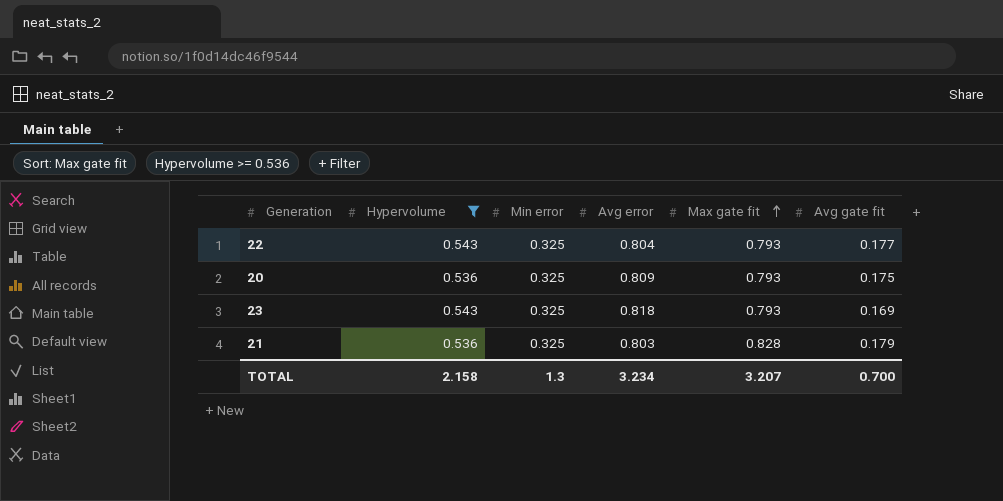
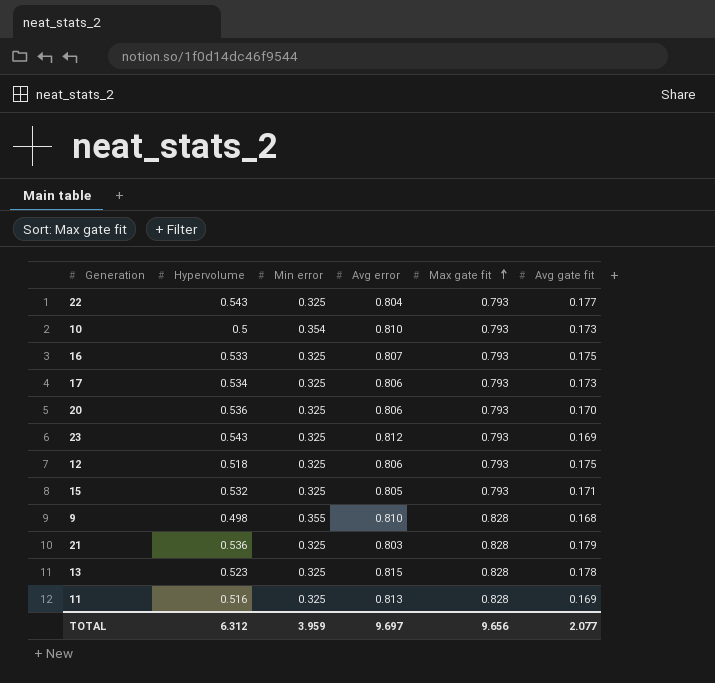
filter: Hypervolume >= 0.536 -> none
20 | Avg error: 0.809 -> 0.806
20 | Avg gate fit: 0.175 -> 0.170
23 | Avg error: 0.818 -> 0.812
TOTAL | Hypervolume: 2.158 -> 6.312
TOTAL | Min error: 1.3 -> 3.959
TOTAL | Avg error: 3.234 -> 9.697
TOTAL | Max gate fit: 3.207 -> 9.656
TOTAL | Avg gate fit: 0.700 -> 2.077

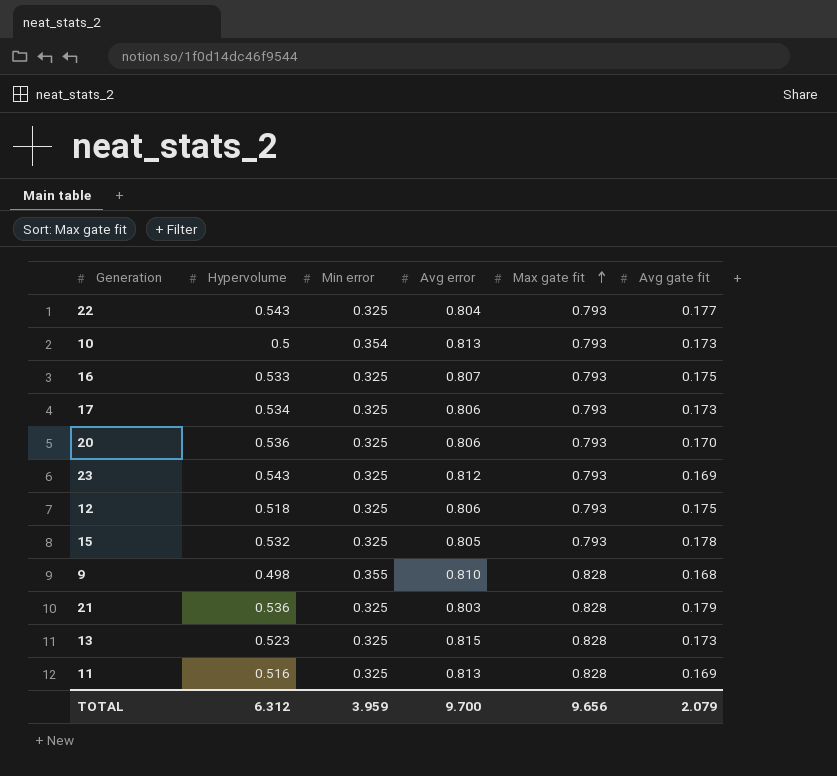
10 | Avg error: 0.810 -> 0.813
15 | Avg gate fit: 0.171 -> 0.178
13 | Avg gate fit: 0.178 -> 0.173
TOTAL | Avg error: 9.697 -> 9.700
TOTAL | Avg gate fit: 2.077 -> 2.079

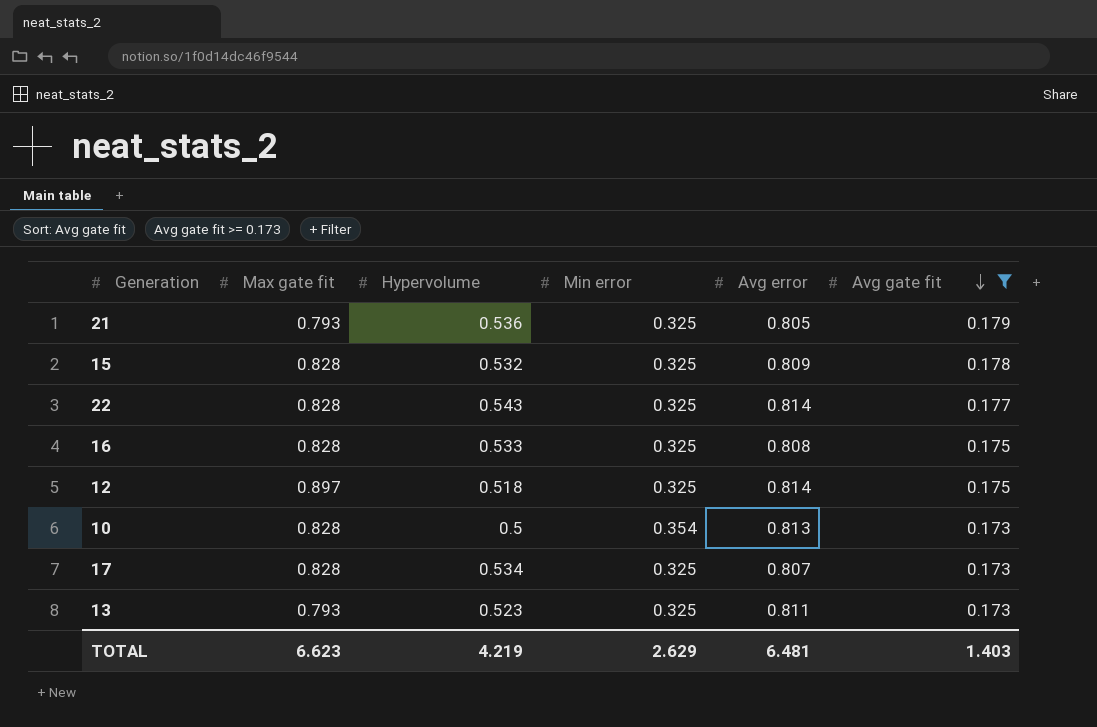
filter: none -> Avg gate fit >= 0.173
row order: Max gate fit ascending -> Avg gate fit descending
column Max gate fit | position: 5 -> 2
21 | Max gate fit: 0.828 -> 0.793
21 | Avg error: 0.803 -> 0.805
15 | Max gate fit: 0.793 -> 0.828
15 | Avg error: 0.805 -> 0.809
22 | Max gate fit: 0.793 -> 0.828
22 | Avg error: 0.804 -> 0.814
16 | Max gate fit: 0.793 -> 0.828
16 | Avg error: 0.807 -> 0.808
12 | Max gate fit: 0.793 -> 0.897
12 | Avg error: 0.806 -> 0.814
10 | Max gate fit: 0.793 -> 0.828
17 | Max gate fit: 0.793 -> 0.828
17 | Avg error: 0.806 -> 0.807
13 | Max gate fit: 0.828 -> 0.793
13 | Avg error: 0.815 -> 0.811
TOTAL | Max gate fit: 9.656 -> 6.623
TOTAL | Hypervolume: 6.312 -> 4.219
TOTAL | Min error: 3.959 -> 2.629
TOTAL | Avg error: 9.700 -> 6.481
TOTAL | Avg gate fit: 2.079 -> 1.403

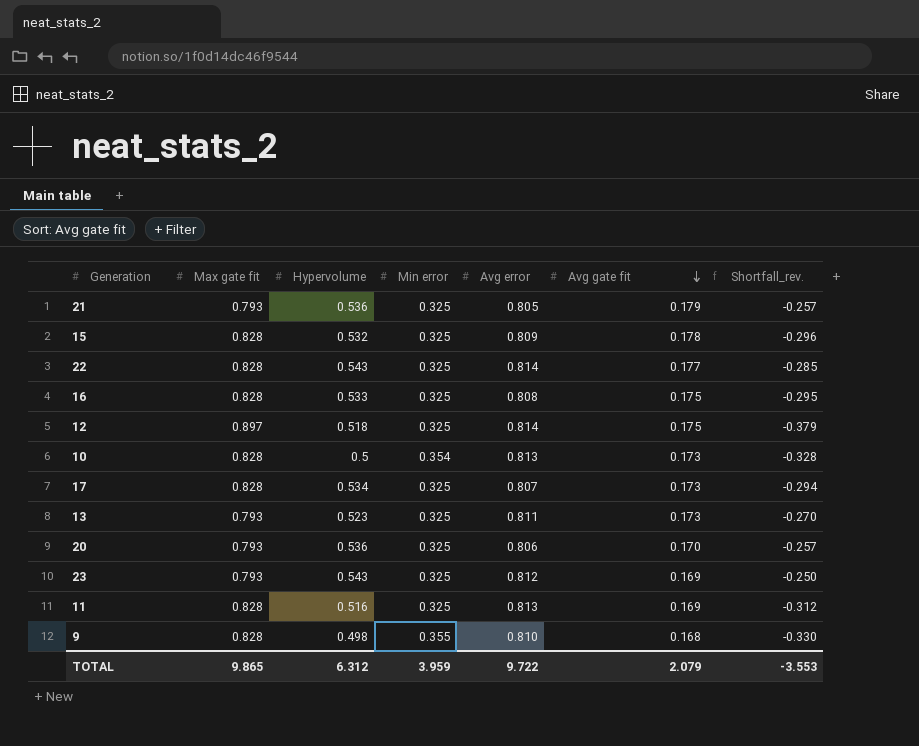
filter: Avg gate fit >= 0.173 -> none
column Shortfall_rev. | formula: none -> [Hypervolume] - [Max gate fit]
TOTAL | Max gate fit: 6.623 -> 9.865
TOTAL | Hypervolume: 4.219 -> 6.312
TOTAL | Min error: 2.629 -> 3.959
TOTAL | Avg error: 6.481 -> 9.722
TOTAL | Avg gate fit: 1.403 -> 2.079

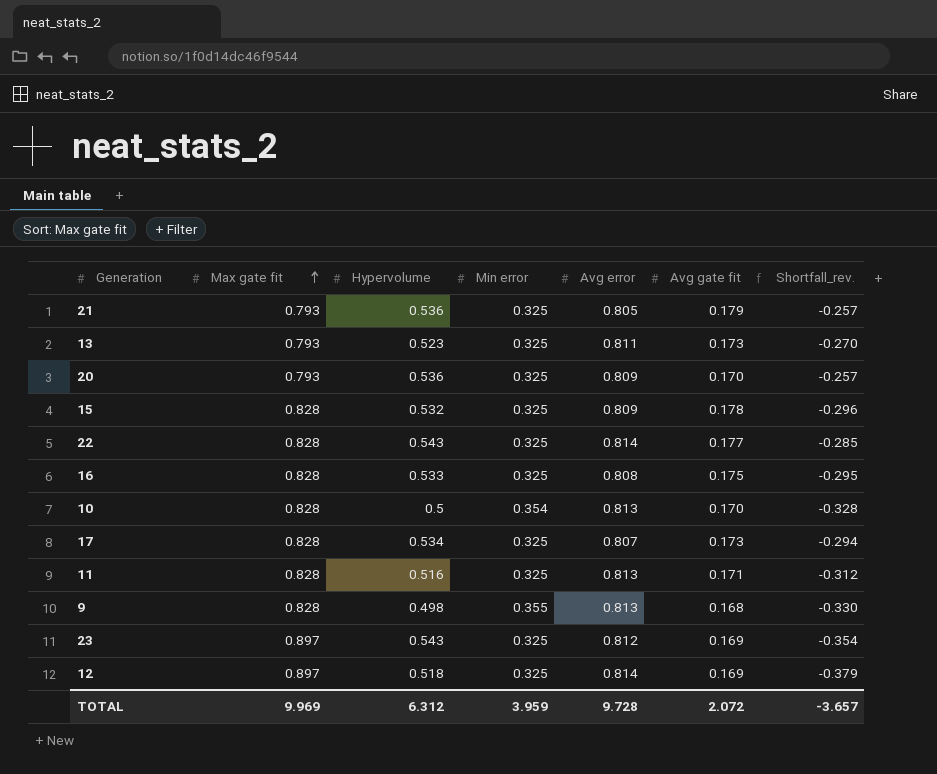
row order: Avg gate fit descending -> Max gate fit ascending
20 | Avg error: 0.806 -> 0.809
10 | Avg gate fit: 0.173 -> 0.170
11 | Avg gate fit: 0.169 -> 0.171
9 | Avg error: 0.810 -> 0.813
23 | Max gate fit: 0.793 -> 0.897
23 | Shortfall_rev.: -0.250 -> -0.354
12 | Avg gate fit: 0.175 -> 0.169
TOTAL | Max gate fit: 9.865 -> 9.969
TOTAL | Avg error: 9.722 -> 9.728
TOTAL | Avg gate fit: 2.079 -> 2.072
TOTAL | Shortfall_rev.: -3.553 -> -3.657

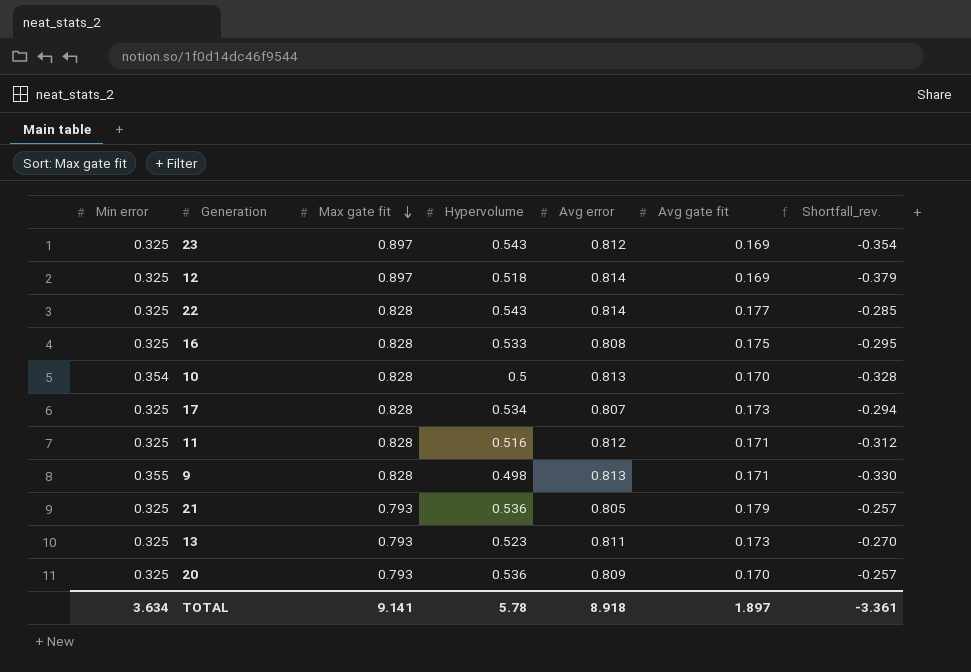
row order: Max gate fit ascending -> Max gate fit descending
column Min error | position: 4 -> 1
row 15: 0.828 | 0.532 | 0.325 | 0.809 | 0.178 | -0.296 -> none
11 | Avg error: 0.813 -> 0.812
9 | Avg gate fit: 0.168 -> 0.171
TOTAL | Min error: 3.959 -> 3.634
TOTAL | Max gate fit: 9.969 -> 9.141
TOTAL | Hypervolume: 6.312 -> 5.78
TOTAL | Avg error: 9.728 -> 8.918
TOTAL | Avg gate fit: 2.072 -> 1.897
TOTAL | Shortfall_rev.: -3.657 -> -3.361

